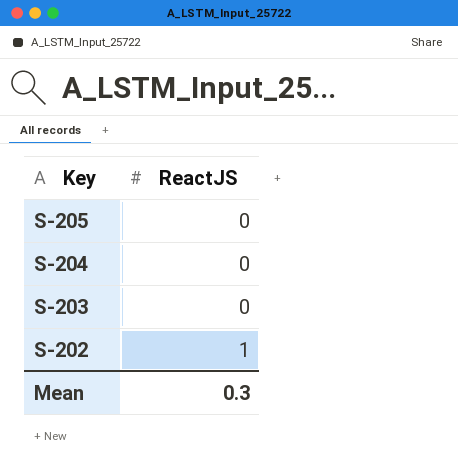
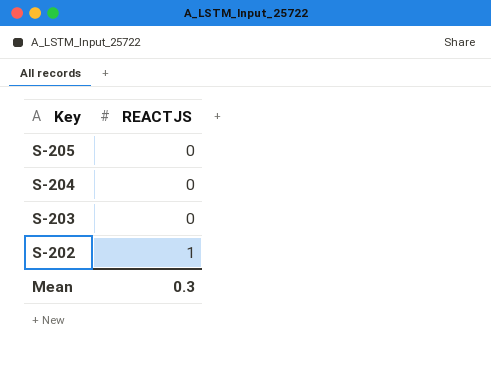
column name: ReactJS -> REACTJS

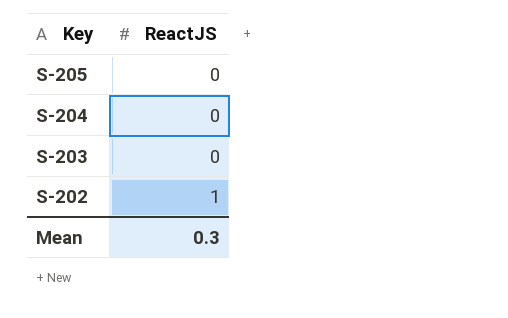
column name: REACTJS -> ReactJS

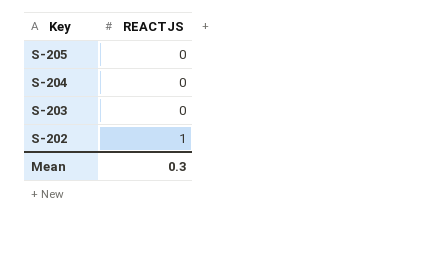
column name: ReactJS -> REACTJS

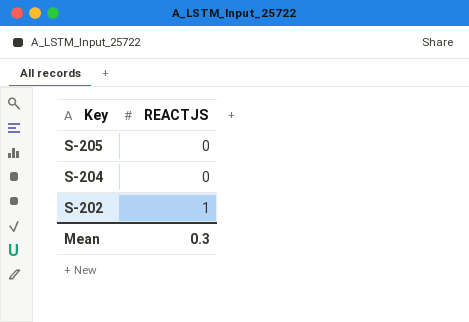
row S-203: 0 -> none

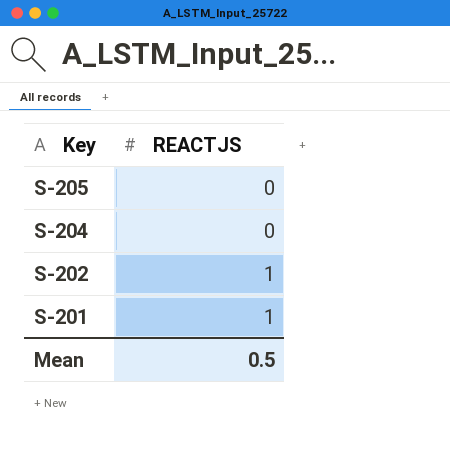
row S-201: none -> 1
Mean | REACTJS: 0.3 -> 0.5

